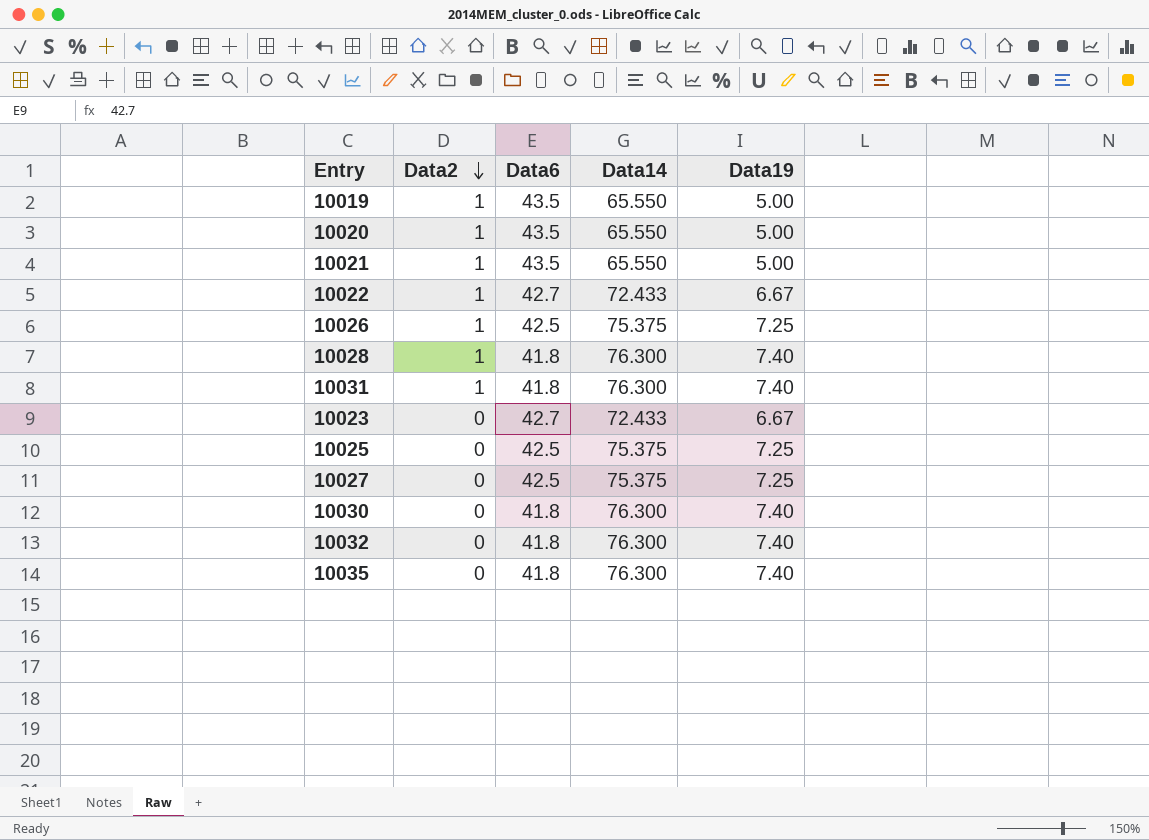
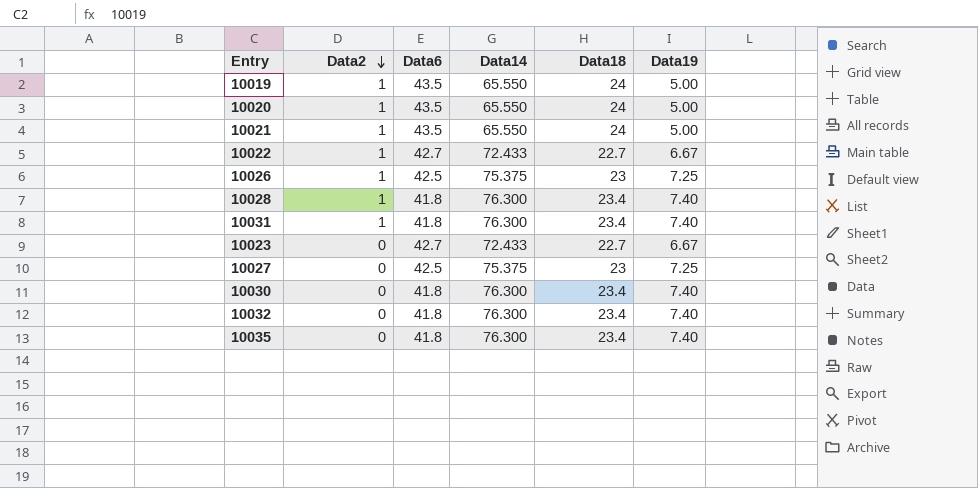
column Data18 | position: none -> 5
row 10025: 0 | 42.5 | 75.375 | 7.25 -> none

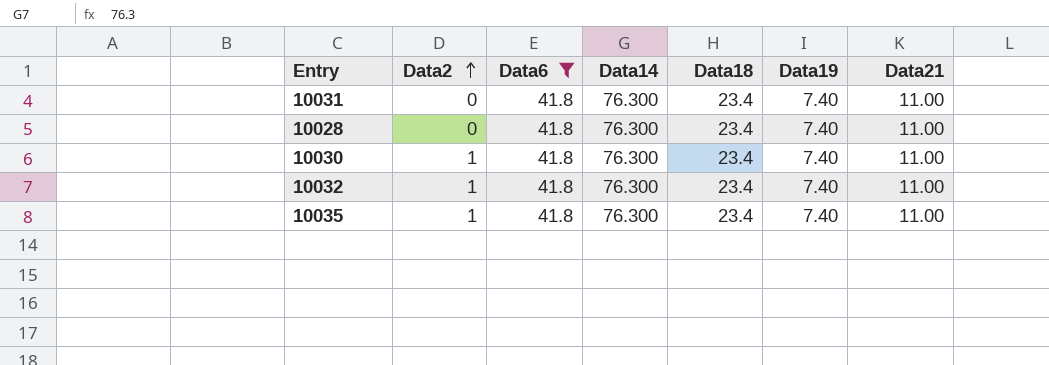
filter: none -> Data6 = 41.8
row order: Data2 descending -> Data2 ascending
column Data21 | position: none -> 7
10031 | Data2: 1 -> 0
10028 | Data2: 1 -> 0
10030 | Data2: 0 -> 1
10032 | Data2: 0 -> 1
10035 | Data2: 0 -> 1

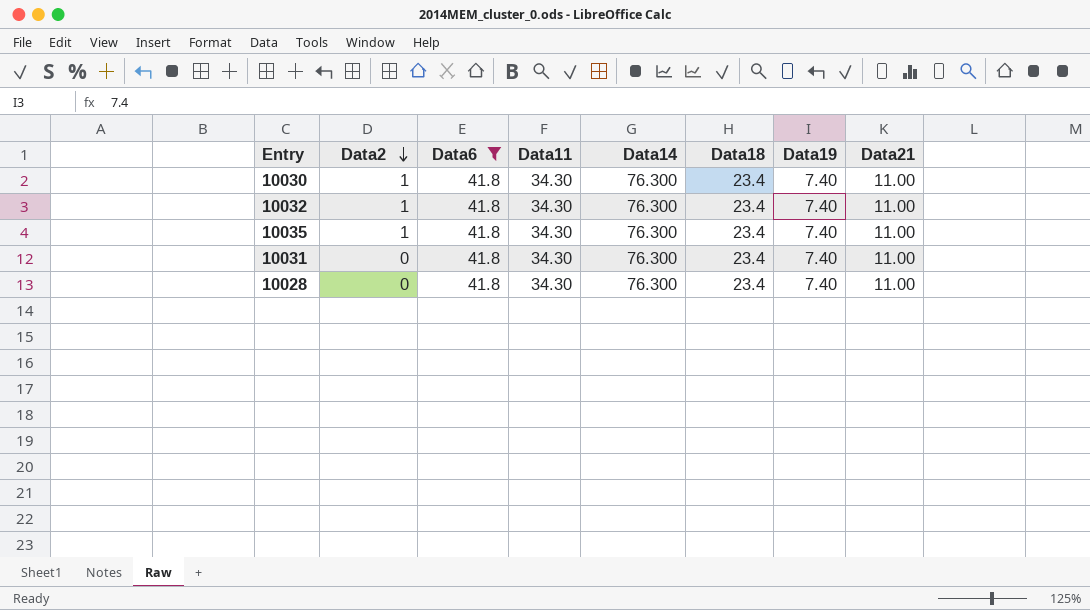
row order: Data2 ascending -> Data2 descending
column Data11 | position: none -> 4

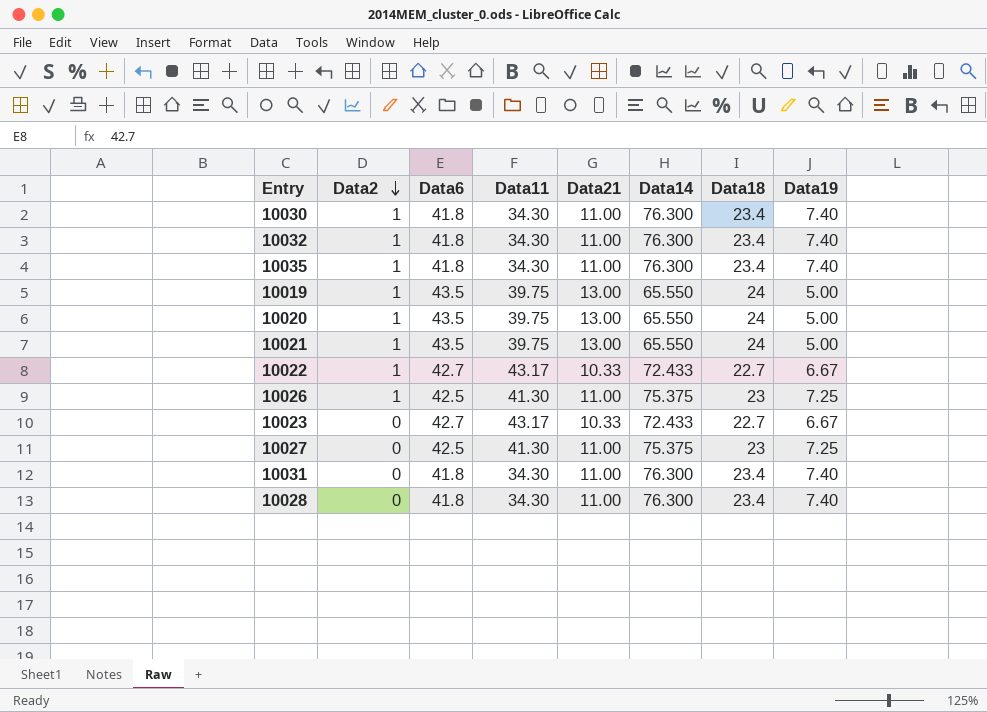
filter: Data6 = 41.8 -> none
column Data21 | position: 8 -> 5

